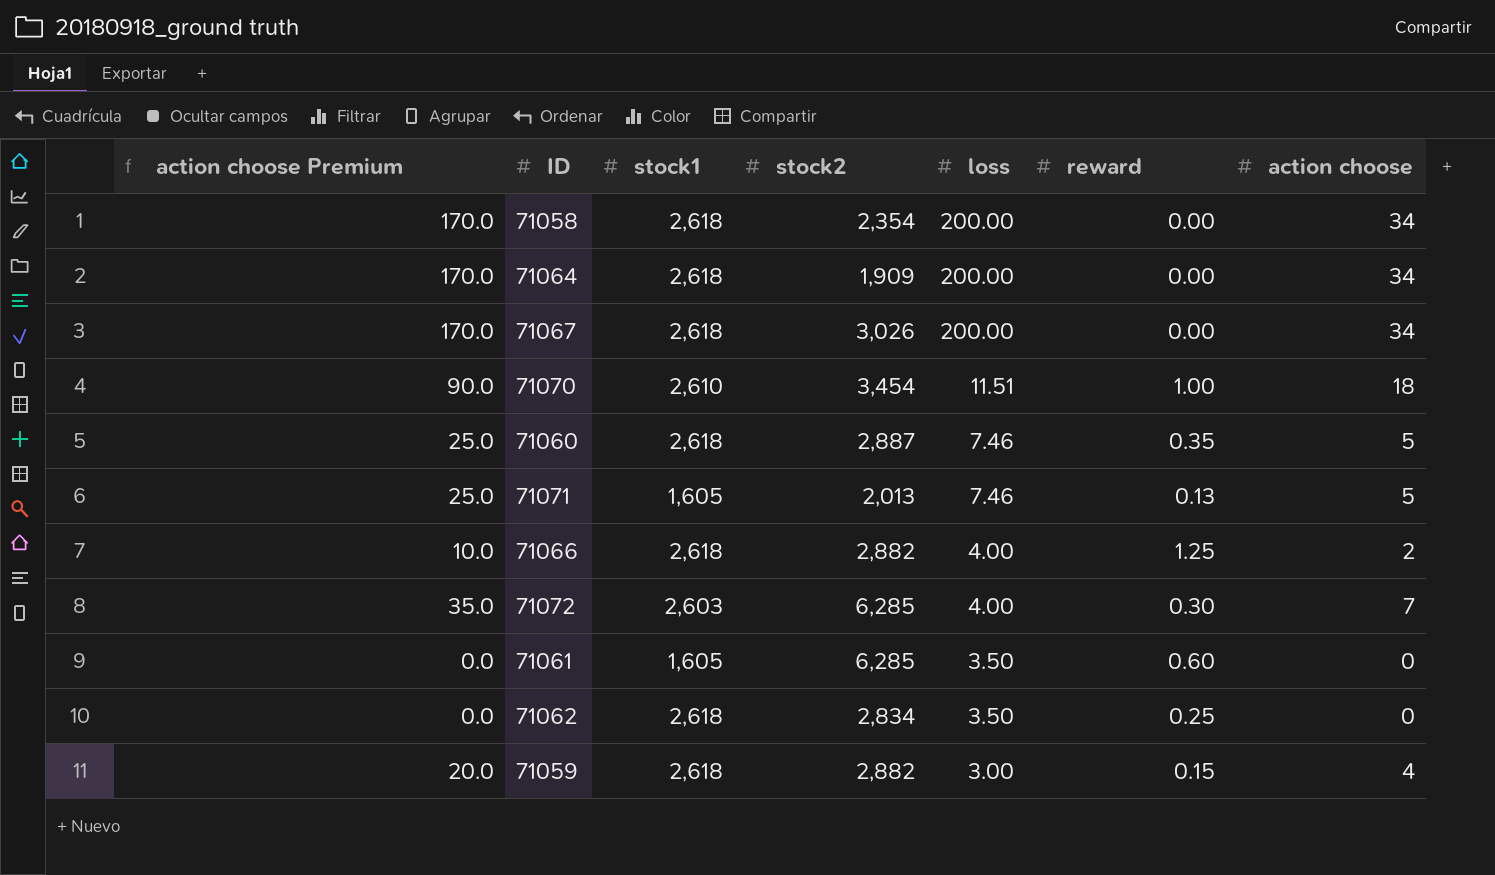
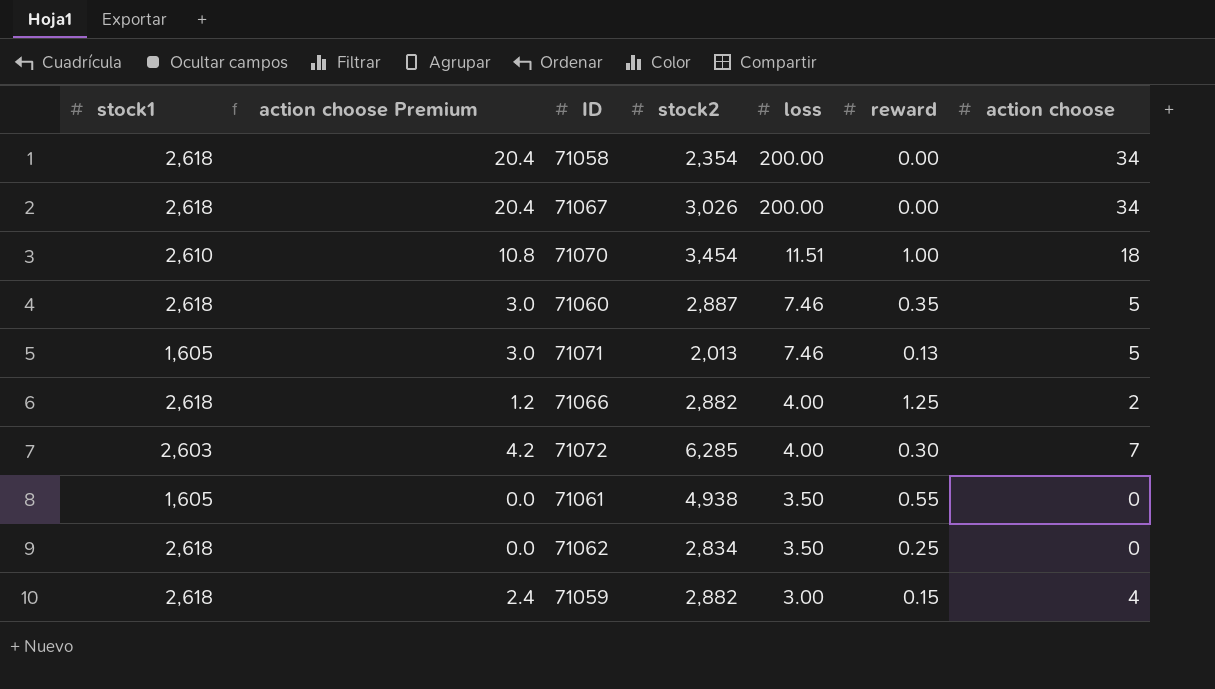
column stock1 | position: 3 -> 1
column action choose Premium | formula: [action choose] * 5 -> [action choose] * 0.6
row 71064: 170.0 | 2,618 | 1,909 | 200.00 | 0.00 | 34 -> none
71061 | stock2: 6,285 -> 4,938
71061 | reward: 0.60 -> 0.55

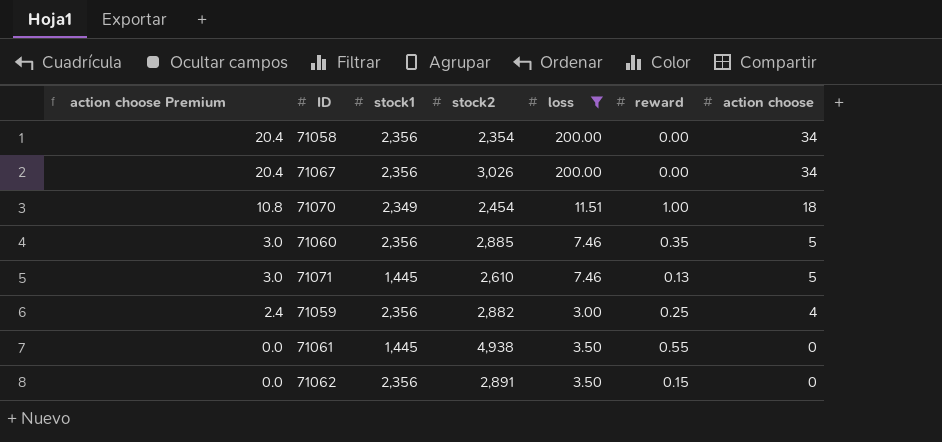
filter: none -> loss != 4.00
row order: loss descending -> action choose Premium descending
column stock1 | position: 1 -> 3
71058 | stock1: 2,618 -> 2,356
71067 | stock1: 2,618 -> 2,356
71070 | stock1: 2,610 -> 2,349
71070 | stock2: 3,454 -> 2,454
71060 | stock1: 2,618 -> 2,356
71060 | stock2: 2,887 -> 2,885
71071 | stock1: 1,605 -> 1,445
71071 | stock2: 2,013 -> 2,610
71059 | stock1: 2,618 -> 2,356
71059 | reward: 0.15 -> 0.25
71061 | stock1: 1,605 -> 1,445
71062 | stock1: 2,618 -> 2,356
71062 | stock2: 2,834 -> 2,891
71062 | reward: 0.25 -> 0.15

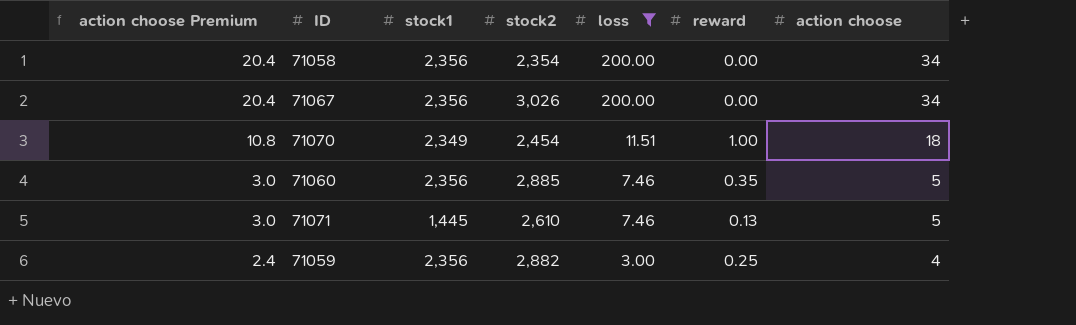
row 71061: 0.0 | 1,445 | 4,938 | 3.50 | 0.55 | 0 -> none
row 71062: 0.0 | 2,356 | 2,891 | 3.50 | 0.15 | 0 -> none

